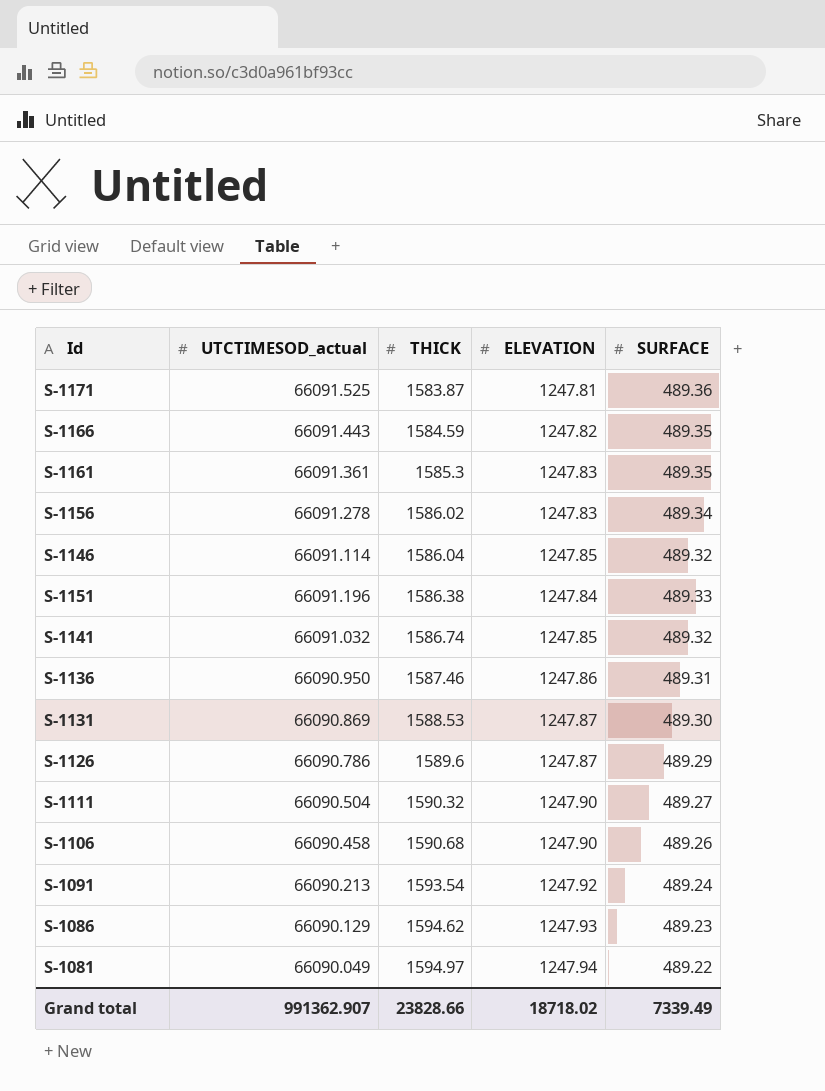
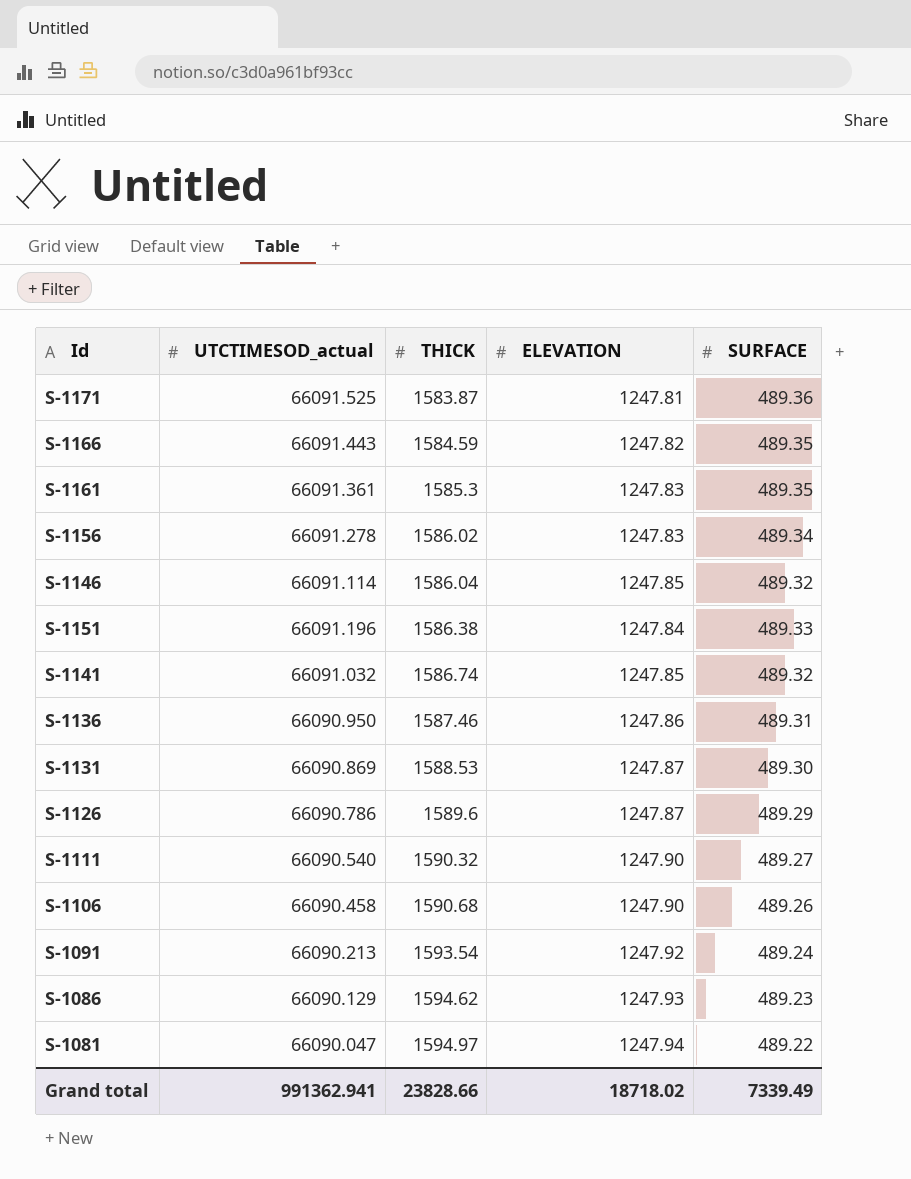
S-1111 | UTCTIMESOD_actual: 66090.504 -> 66090.540
S-1081 | UTCTIMESOD_actual: 66090.049 -> 66090.047
Grand total | UTCTIMESOD_actual: 991362.907 -> 991362.941

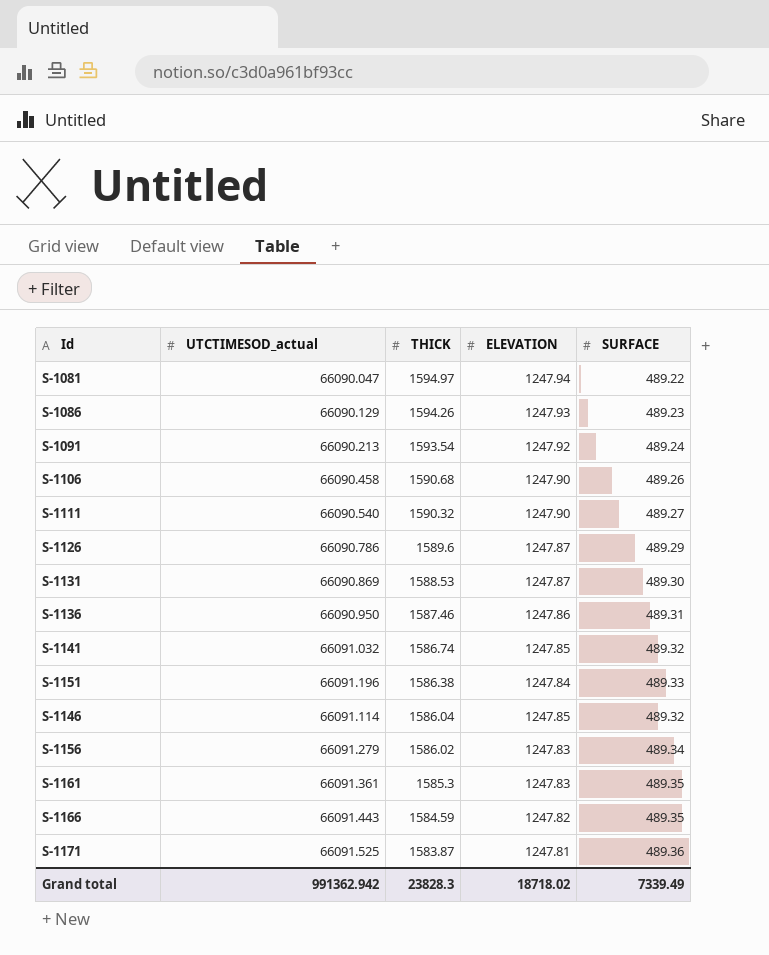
row order: THICK ascending -> THICK descending
S-1086 | THICK: 1594.62 -> 1594.26
S-1156 | UTCTIMESOD_actual: 66091.278 -> 66091.279
Grand total | UTCTIMESOD_actual: 991362.941 -> 991362.942
Grand total | THICK: 23828.66 -> 23828.3

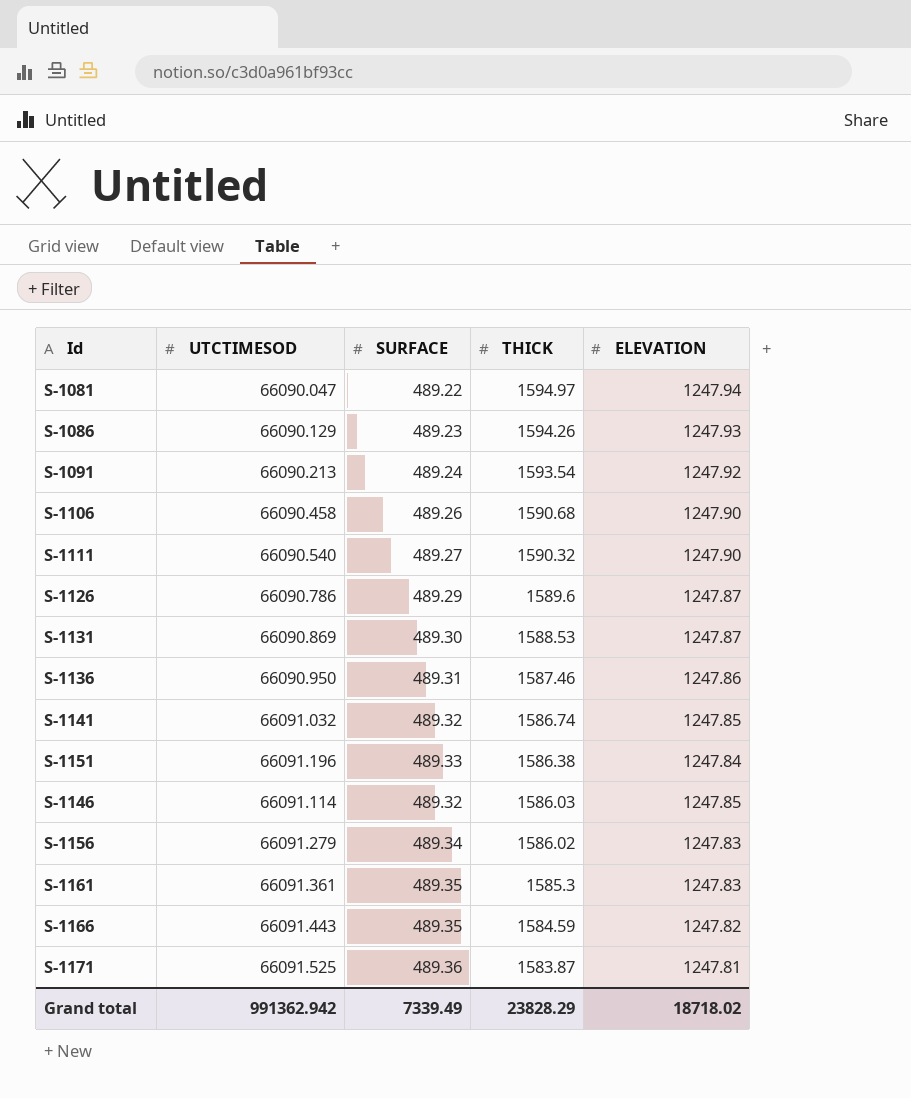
column name: UTCTIMESOD_actual -> UTCTIMESOD
column SURFACE | position: 5 -> 3
S-1146 | THICK: 1586.04 -> 1586.03
Grand total | THICK: 23828.3 -> 23828.29

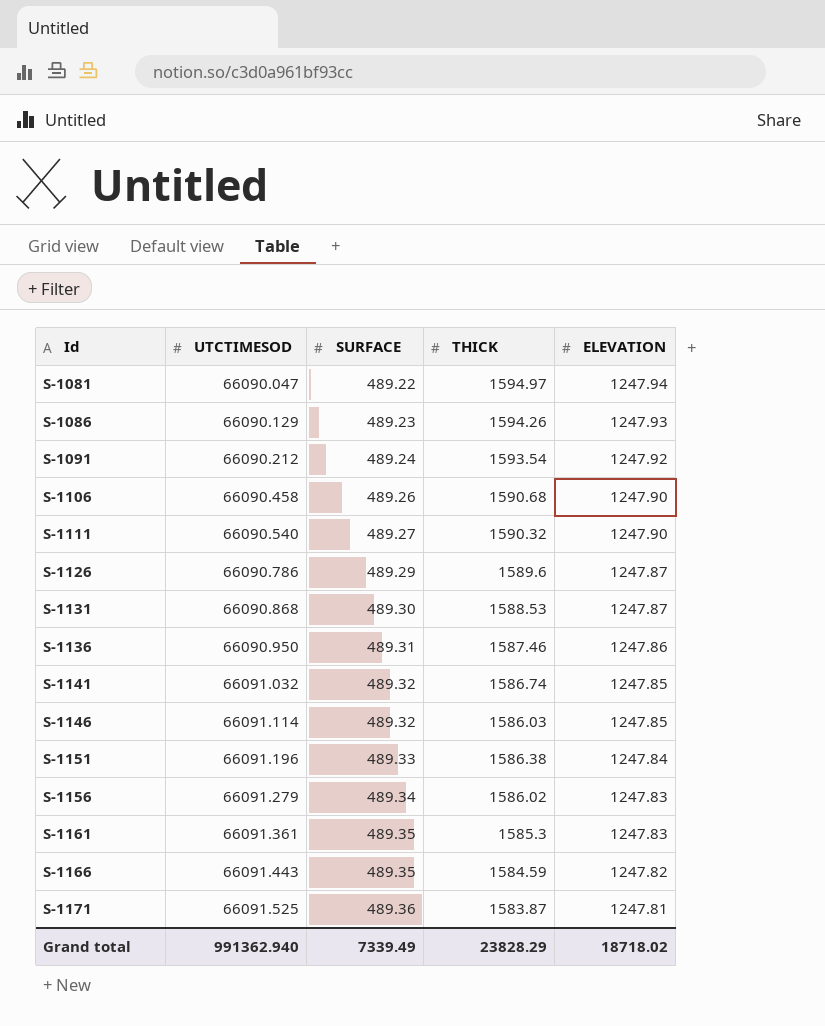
row order: THICK descending -> Id ascending
S-1091 | UTCTIMESOD: 66090.213 -> 66090.212
S-1131 | UTCTIMESOD: 66090.869 -> 66090.868
Grand total | UTCTIMESOD: 991362.942 -> 991362.940

